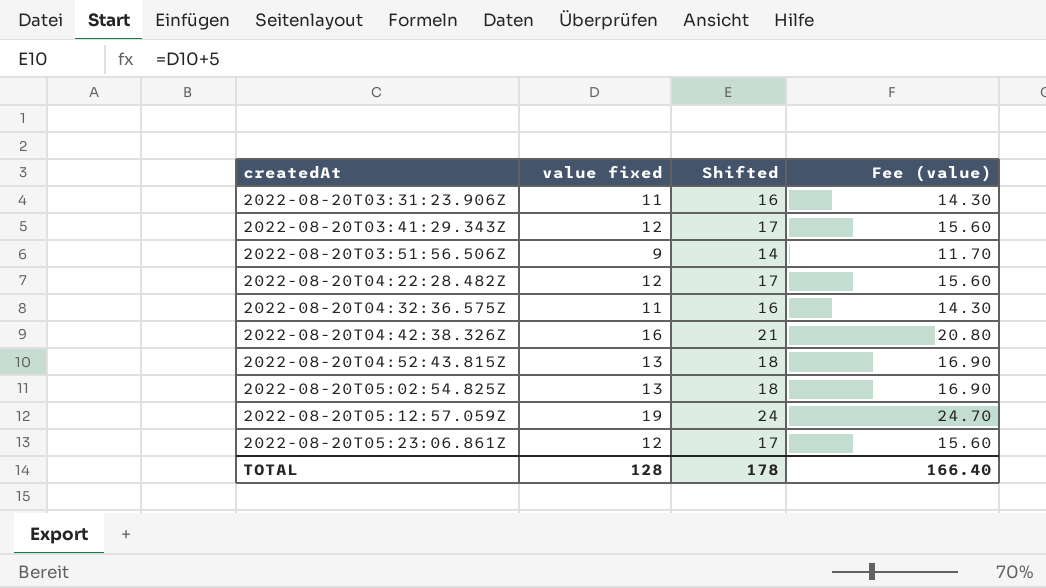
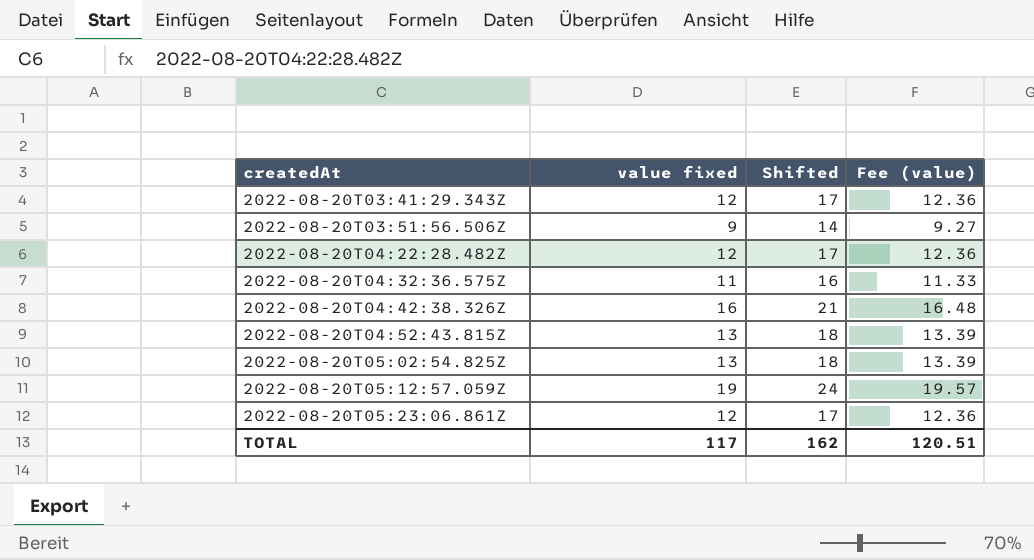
column Fee (value) | formula: [value fixed] * 1.3 -> [value fixed] * 1.03
row 2022-08-20T03:31:23.906Z: 11 | 16 | 14.30 -> none
TOTAL | value fixed: 128 -> 117
TOTAL | Shifted: 178 -> 162
TOTAL | Fee (value): 166.40 -> 120.51

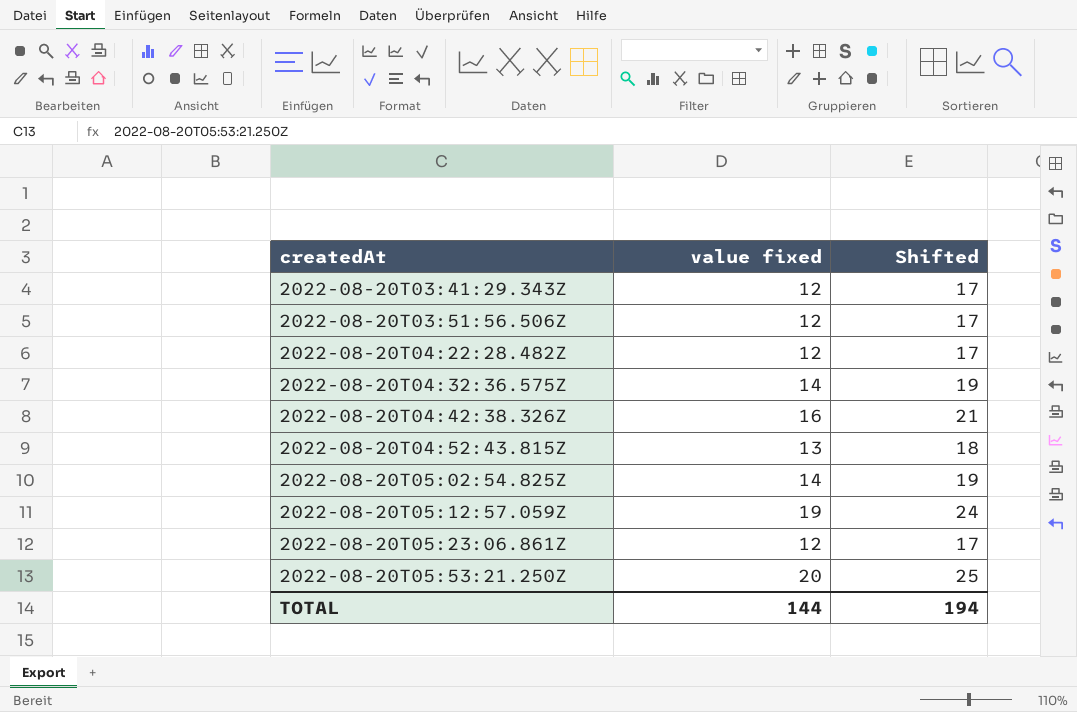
column Fee (value) | formula: [value fixed] * 1.03 -> none
2022-08-20T03:51:56.506Z | value fixed: 9 -> 12
2022-08-20T03:51:56.506Z | Shifted: 14 -> 17
2022-08-20T04:32:36.575Z | value fixed: 11 -> 14
2022-08-20T04:32:36.575Z | Shifted: 16 -> 19
2022-08-20T05:02:54.825Z | value fixed: 13 -> 14
2022-08-20T05:02:54.825Z | Shifted: 18 -> 19
row 2022-08-20T05:53:21.250Z: none -> 20 | 25
TOTAL | value fixed: 117 -> 144
TOTAL | Shifted: 162 -> 194

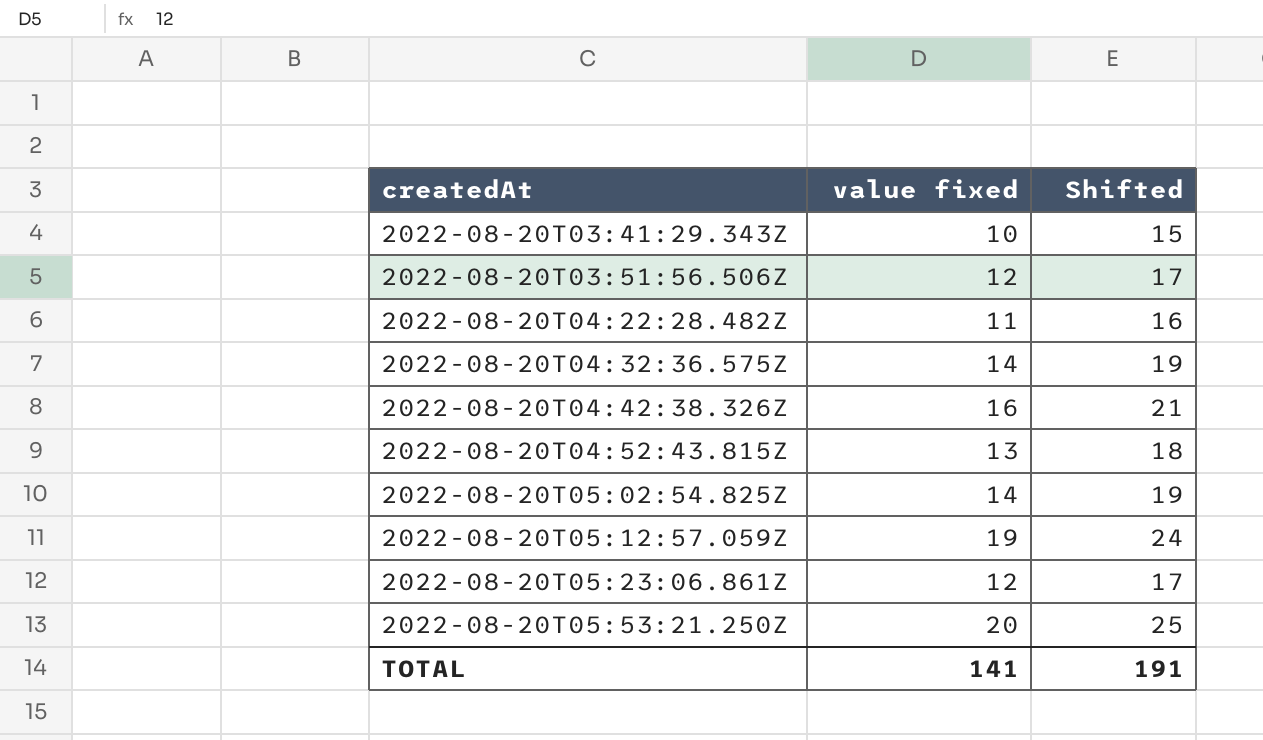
2022-08-20T03:41:29.343Z | value fixed: 12 -> 10
2022-08-20T03:41:29.343Z | Shifted: 17 -> 15
2022-08-20T04:22:28.482Z | value fixed: 12 -> 11
2022-08-20T04:22:28.482Z | Shifted: 17 -> 16
TOTAL | value fixed: 144 -> 141
TOTAL | Shifted: 194 -> 191

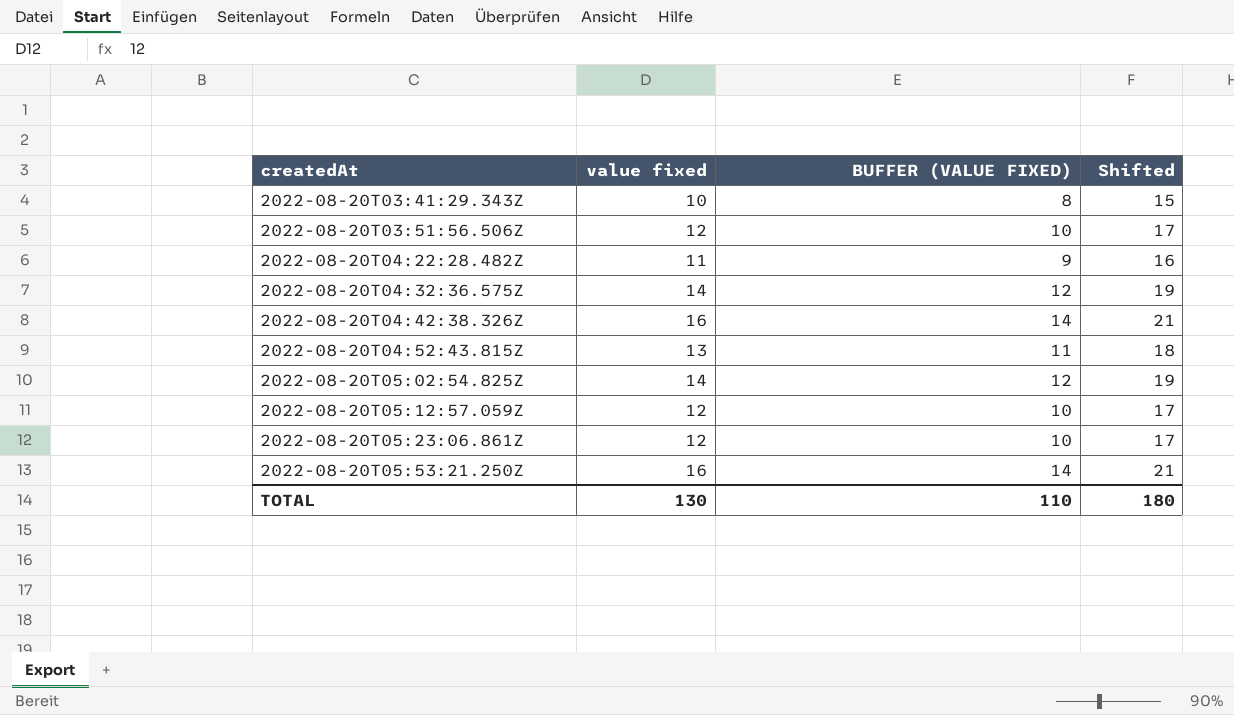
column BUFFER (VALUE FIXED) | formula: none -> [value fixed] - 2
2022-08-20T05:12:57.059Z | value fixed: 19 -> 12
2022-08-20T05:12:57.059Z | Shifted: 24 -> 17
2022-08-20T05:53:21.250Z | value fixed: 20 -> 16
2022-08-20T05:53:21.250Z | Shifted: 25 -> 21
TOTAL | value fixed: 141 -> 130
TOTAL | Shifted: 191 -> 180

